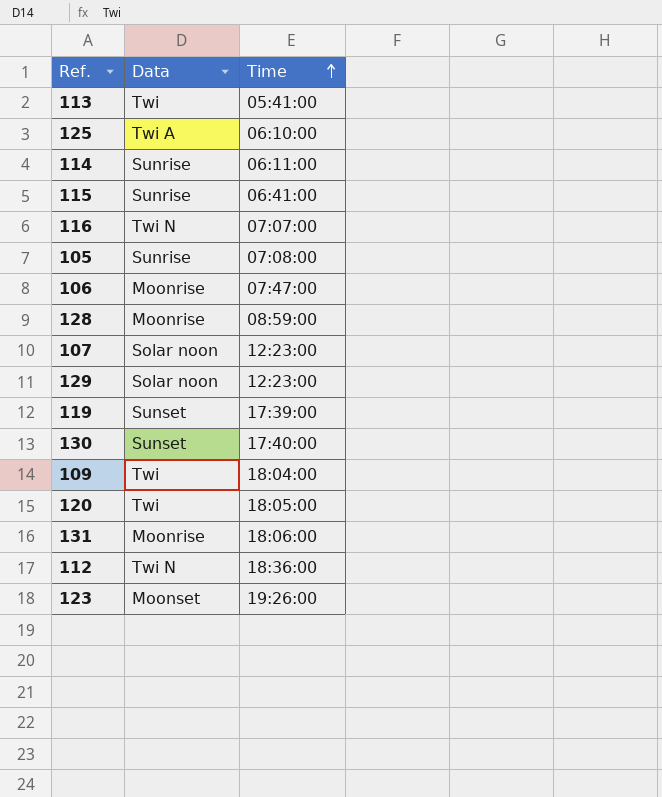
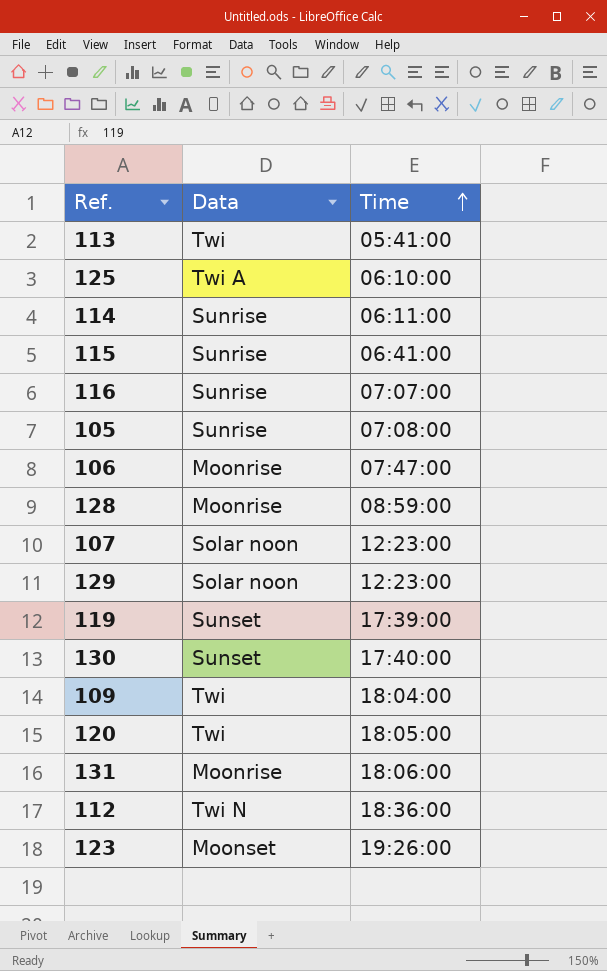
116 | Data: Twi N -> Sunrise

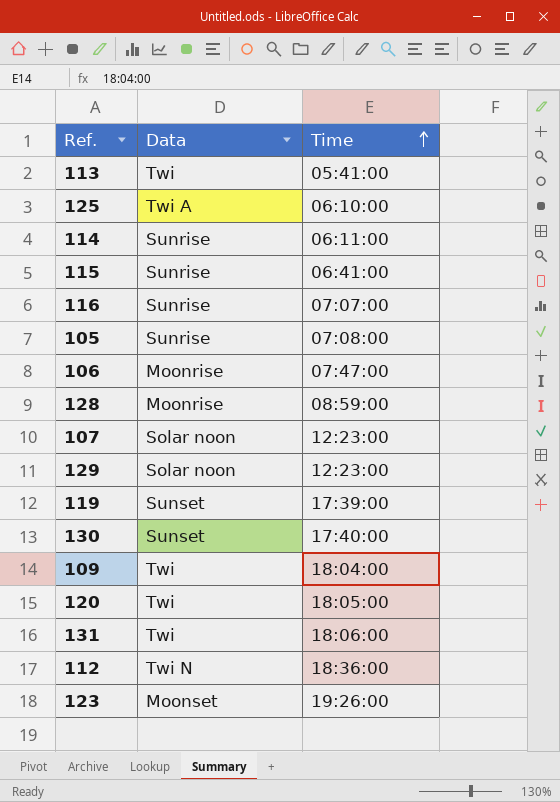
131 | Data: Moonrise -> Twi

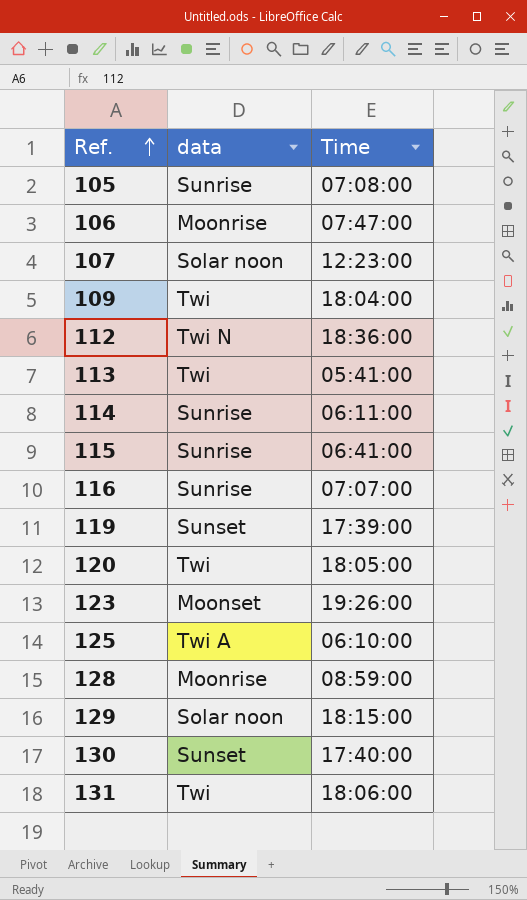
row order: Time ascending -> Ref. ascending
column name: Data -> data
129 | Time: 12:23:00 -> 18:15:00

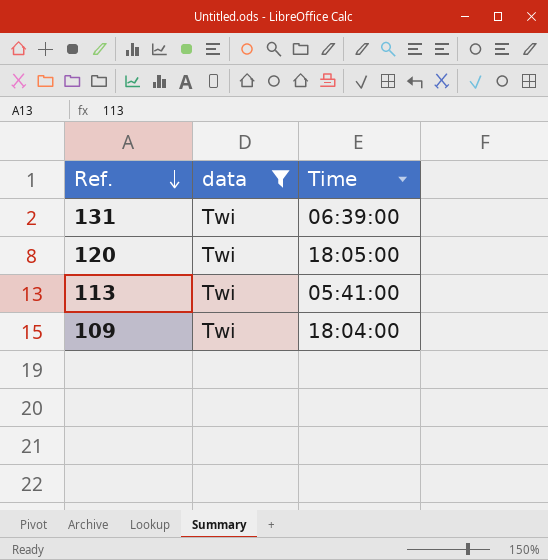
filter: none -> data = Twi
row order: Ref. ascending -> Ref. descending
131 | Time: 18:06:00 -> 06:39:00

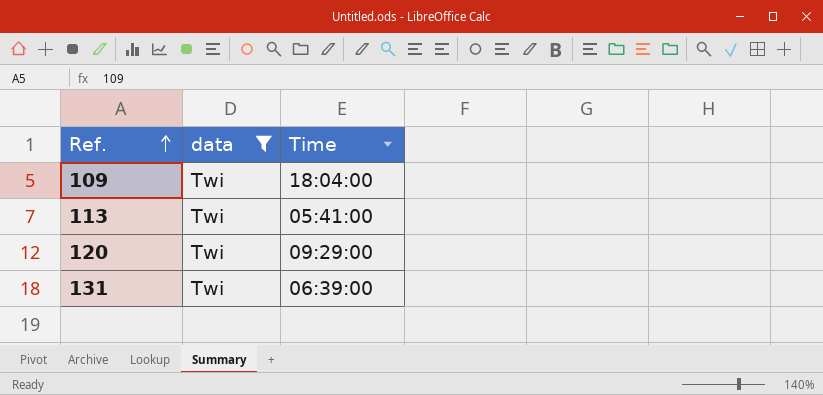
row order: Ref. descending -> Ref. ascending
120 | Time: 18:05:00 -> 09:29:00

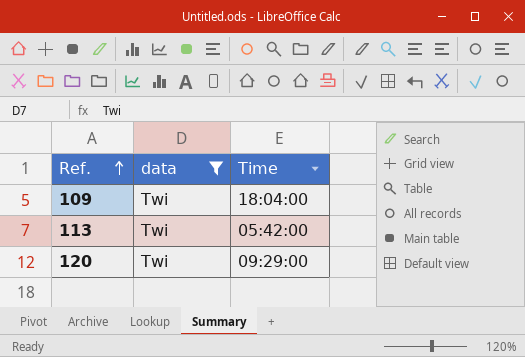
row 131: Twi | 06:39:00 -> none
113 | Time: 05:41:00 -> 05:42:00

